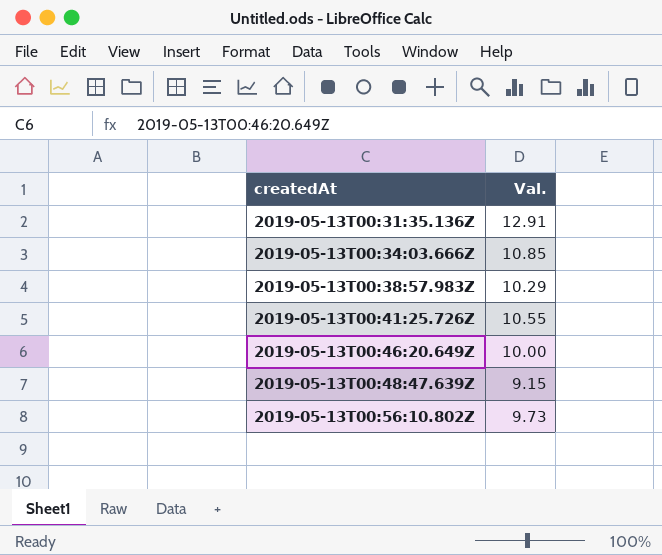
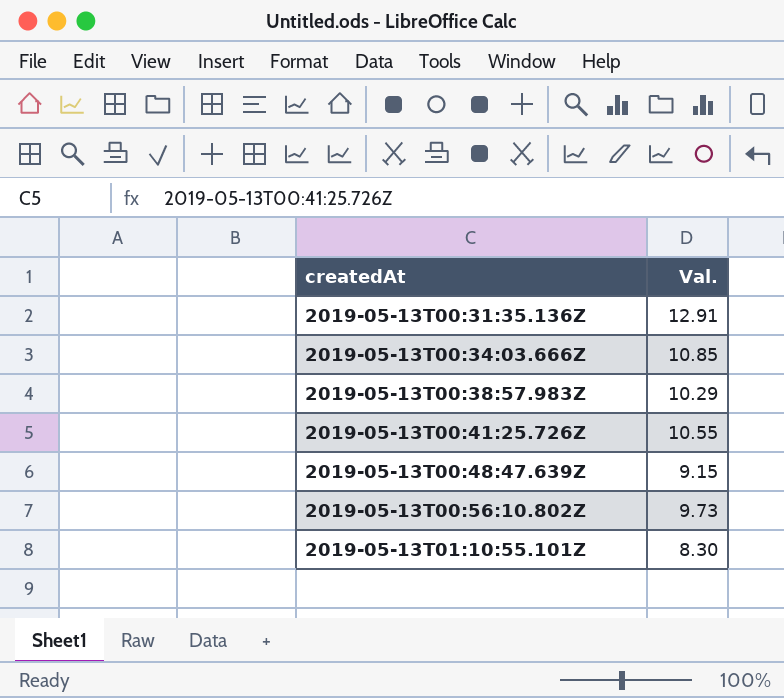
row 2019-05-13T00:46:20.649Z: 10.00 -> none
row 2019-05-13T01:10:55.101Z: none -> 8.30

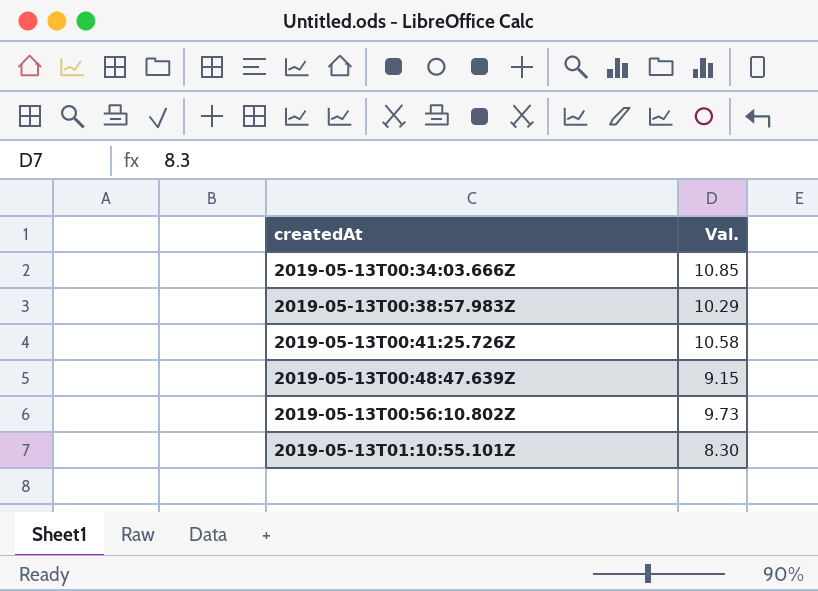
row 2019-05-13T00:31:35.136Z: 12.91 -> none
2019-05-13T00:41:25.726Z | Val.: 10.55 -> 10.58

